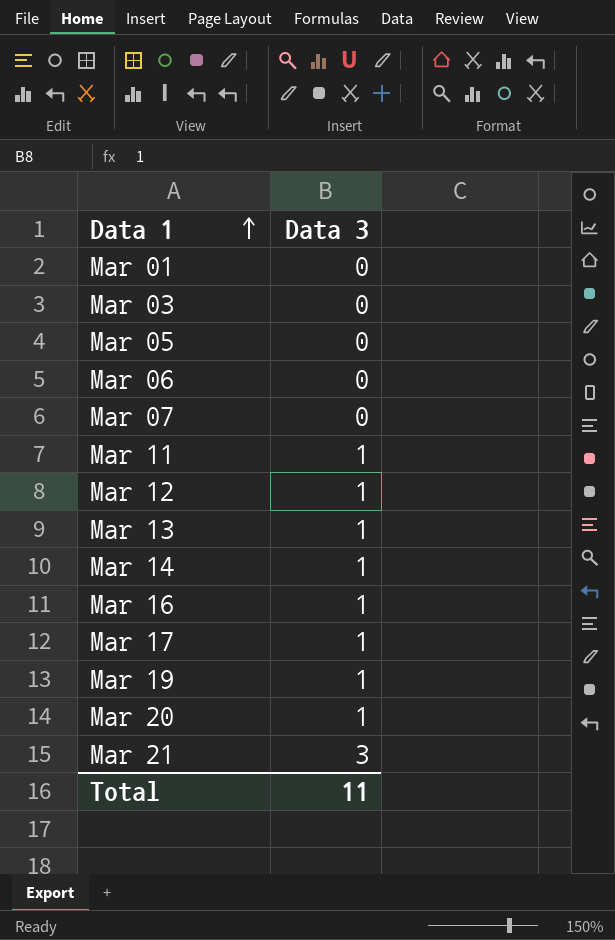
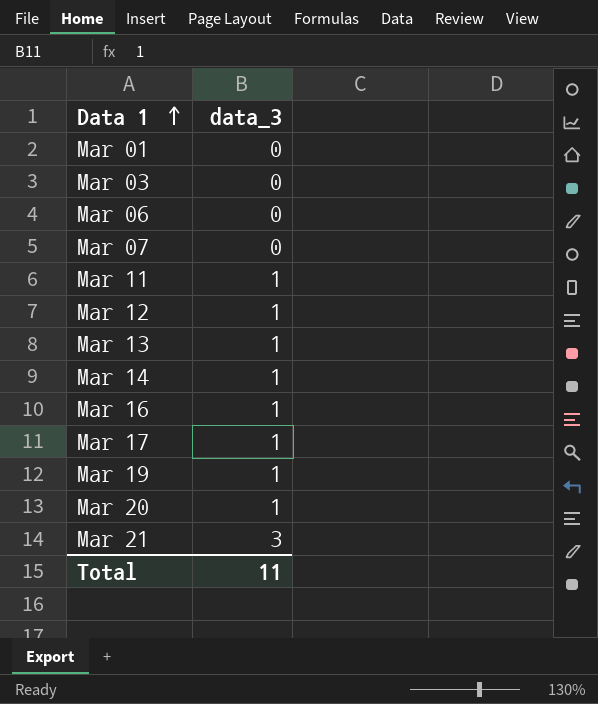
column name: Data 3 -> data_3
row Mar 05: 0 -> none

